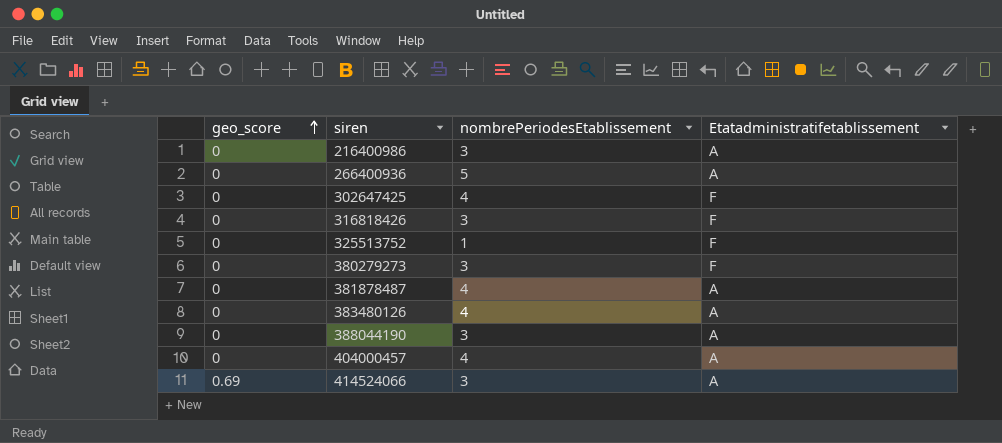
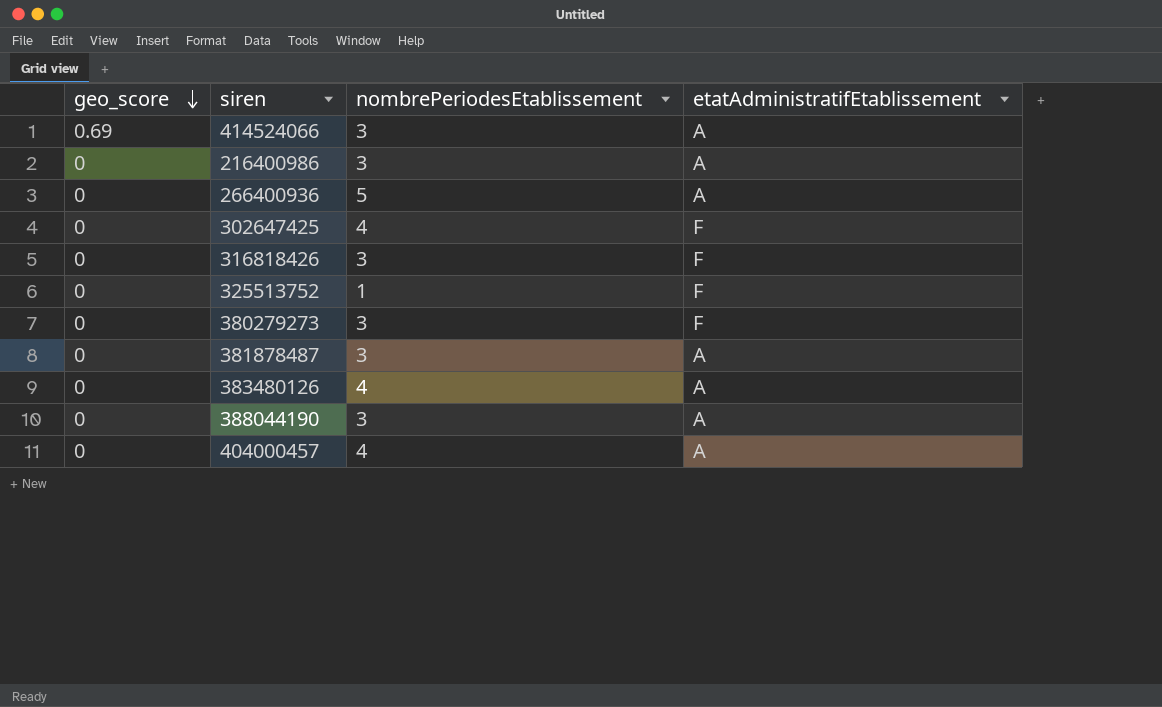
row order: geo_score ascending -> geo_score descending
column name: Etatadministratifetablissement -> etatAdministratifEtablissement
381878487 | nombrePeriodesEtablissement: 4 -> 3

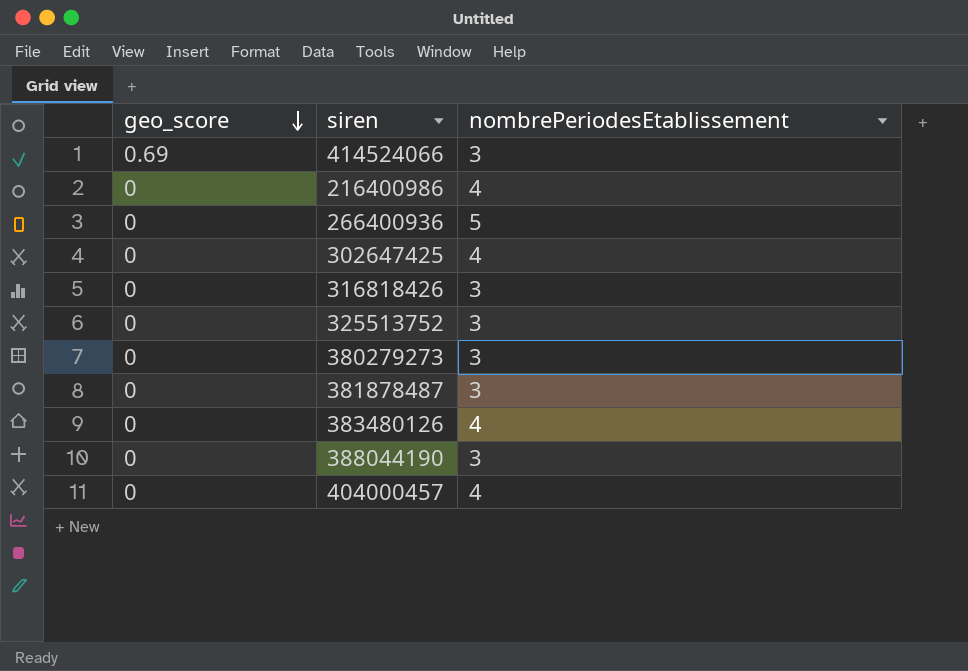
column etatAdministratifEtablissement | position: 4 -> none
216400986 | nombrePeriodesEtablissement: 3 -> 4
325513752 | nombrePeriodesEtablissement: 1 -> 3

